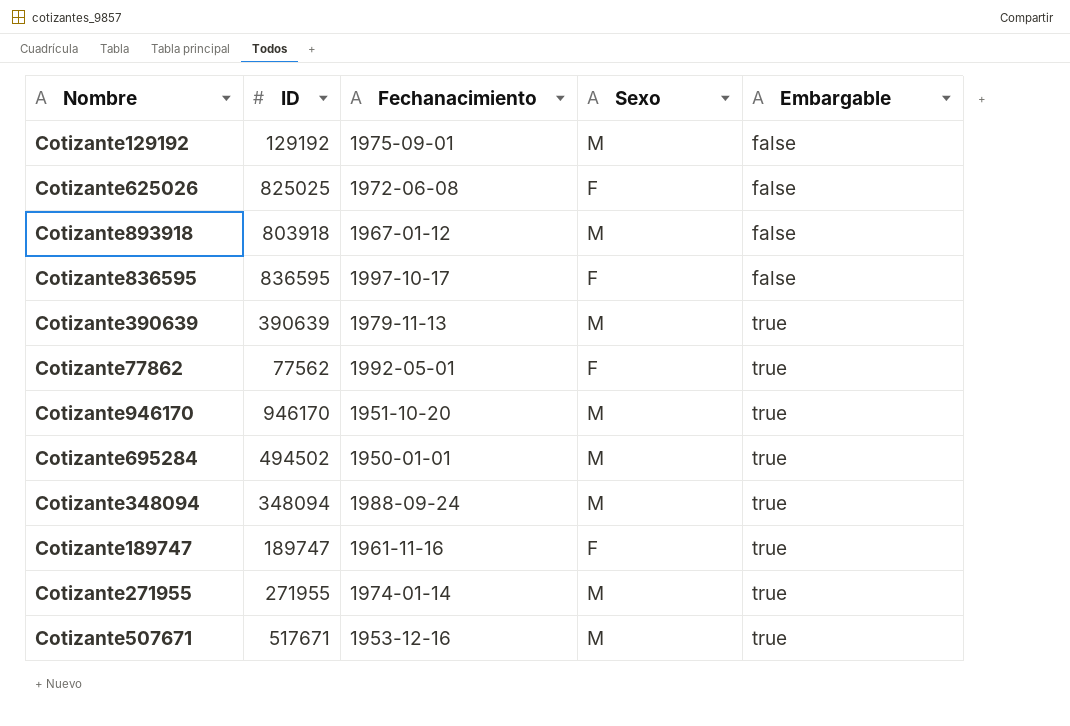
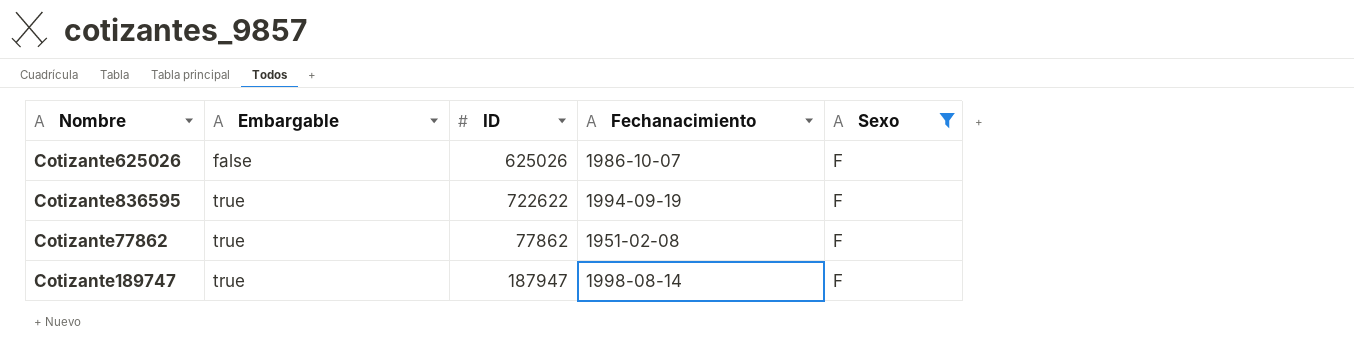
filter: none -> Sexo = F
column Embargable | position: 5 -> 2
Cotizante625026 | ID: 825025 -> 625026
Cotizante625026 | Fechanacimiento: 1972-06-08 -> 1986-10-07
Cotizante836595 | Embargable: false -> true
Cotizante836595 | ID: 836595 -> 722622
Cotizante836595 | Fechanacimiento: 1997-10-17 -> 1994-09-19
Cotizante77862 | ID: 77562 -> 77862
Cotizante77862 | Fechanacimiento: 1992-05-01 -> 1951-02-08
Cotizante189747 | ID: 189747 -> 187947
Cotizante189747 | Fechanacimiento: 1961-11-16 -> 1998-08-14

